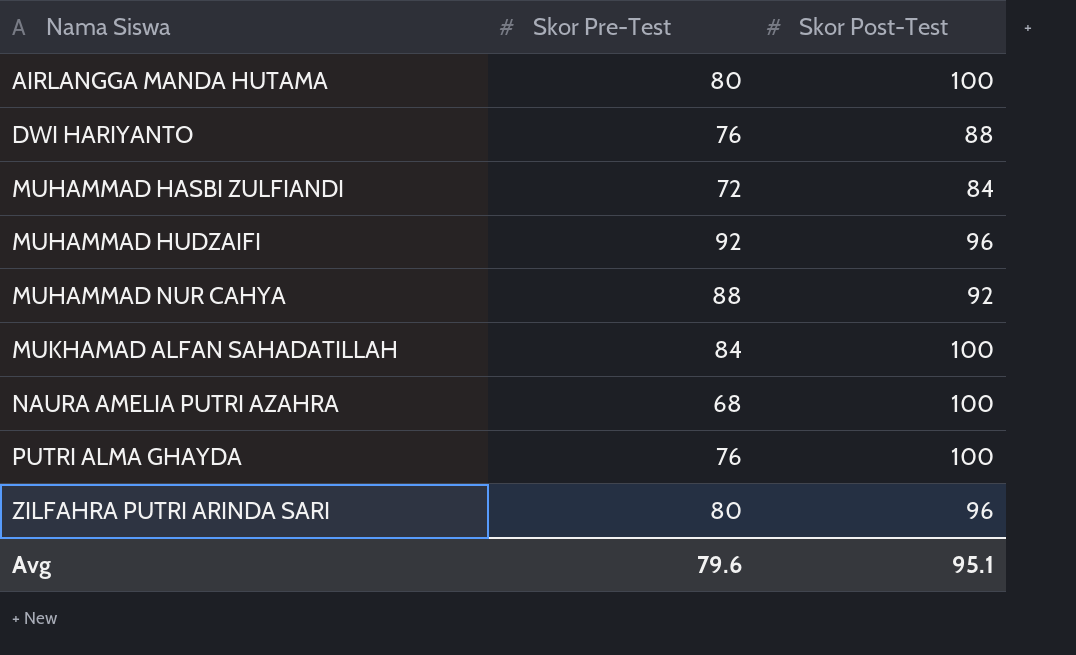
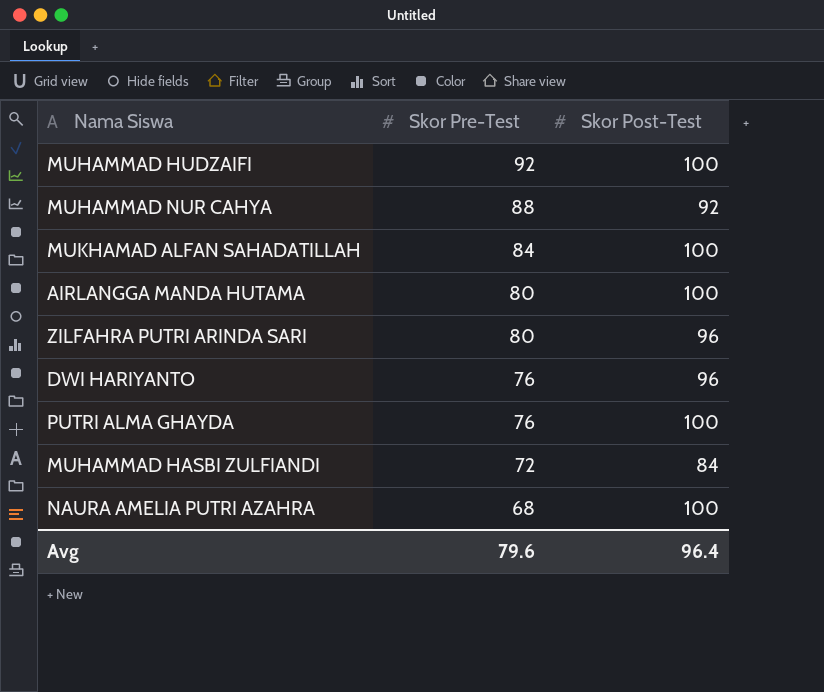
row order: Nama Siswa ascending -> Skor Pre-Test descending
MUHAMMAD HUDZAIFI | Skor Post-Test: 96 -> 100
DWI HARIYANTO | Skor Post-Test: 88 -> 96
Avg | Skor Post-Test: 95.1 -> 96.4

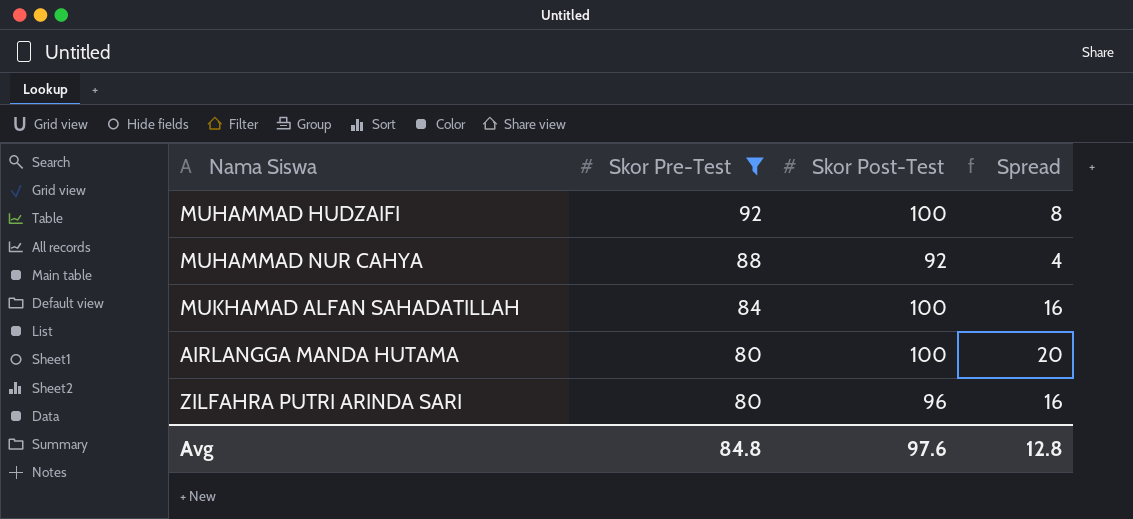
filter: none -> Skor Pre-Test >= 80
column Spread | formula: none -> [Skor Post-Test] - [Skor Pre-Test]
Avg | Skor Pre-Test: 79.6 -> 84.8
Avg | Skor Post-Test: 96.4 -> 97.6

